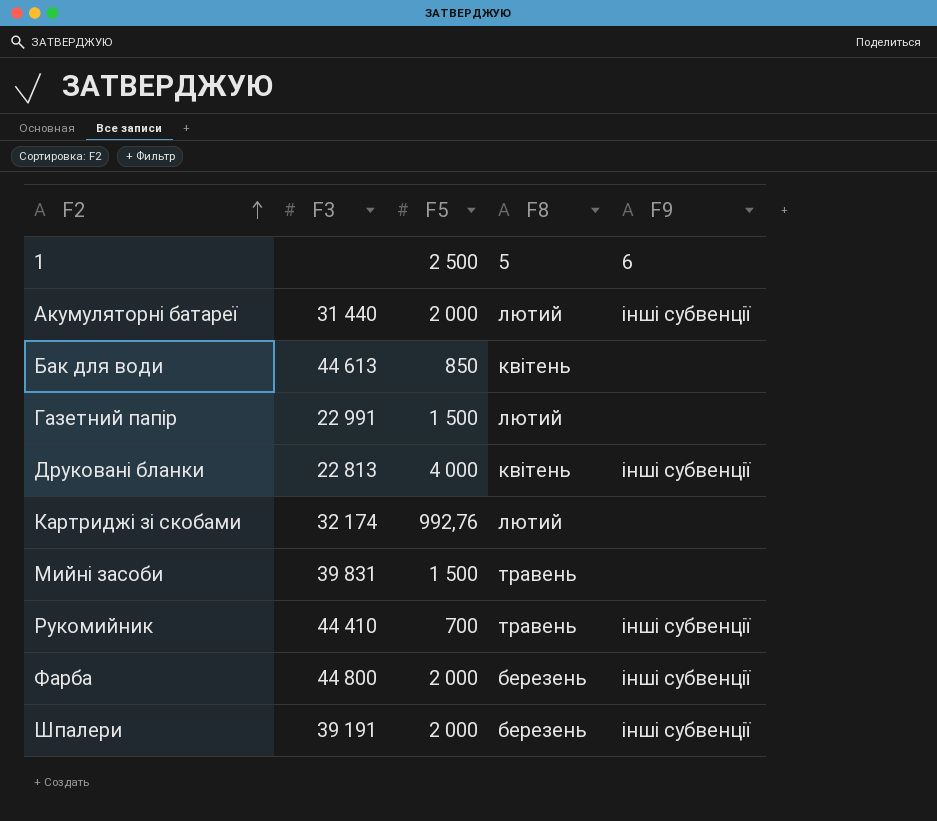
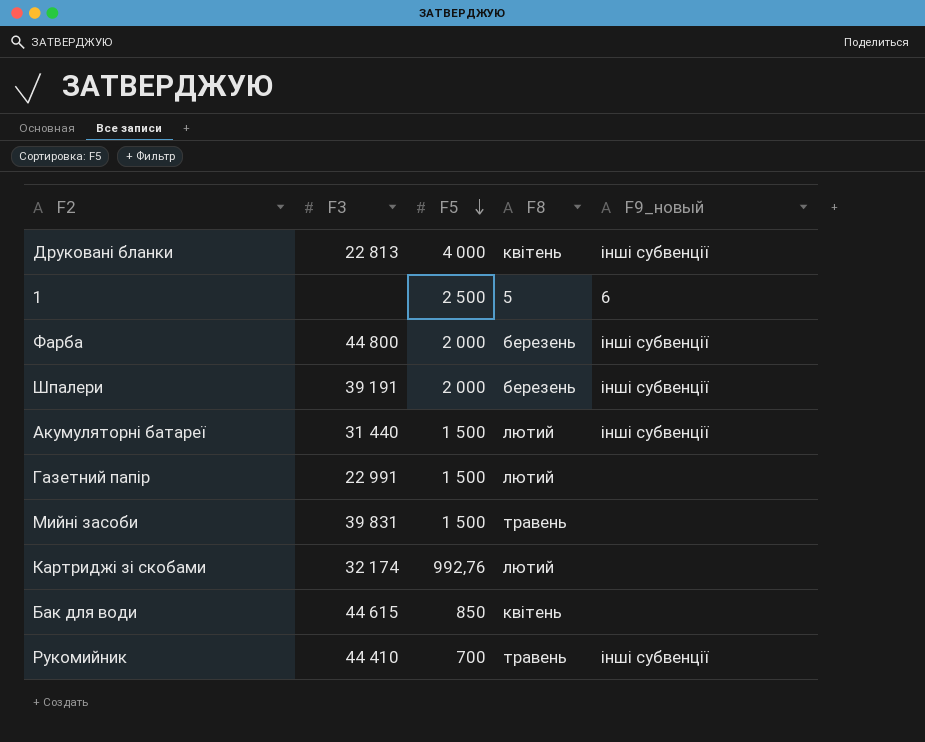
row order: F2 ascending -> F5 descending
column name: F9 -> F9_новый
Акумуляторні батареї | F5: 2 000 -> 1 500
Бак для води | F3: 44 613 -> 44 615

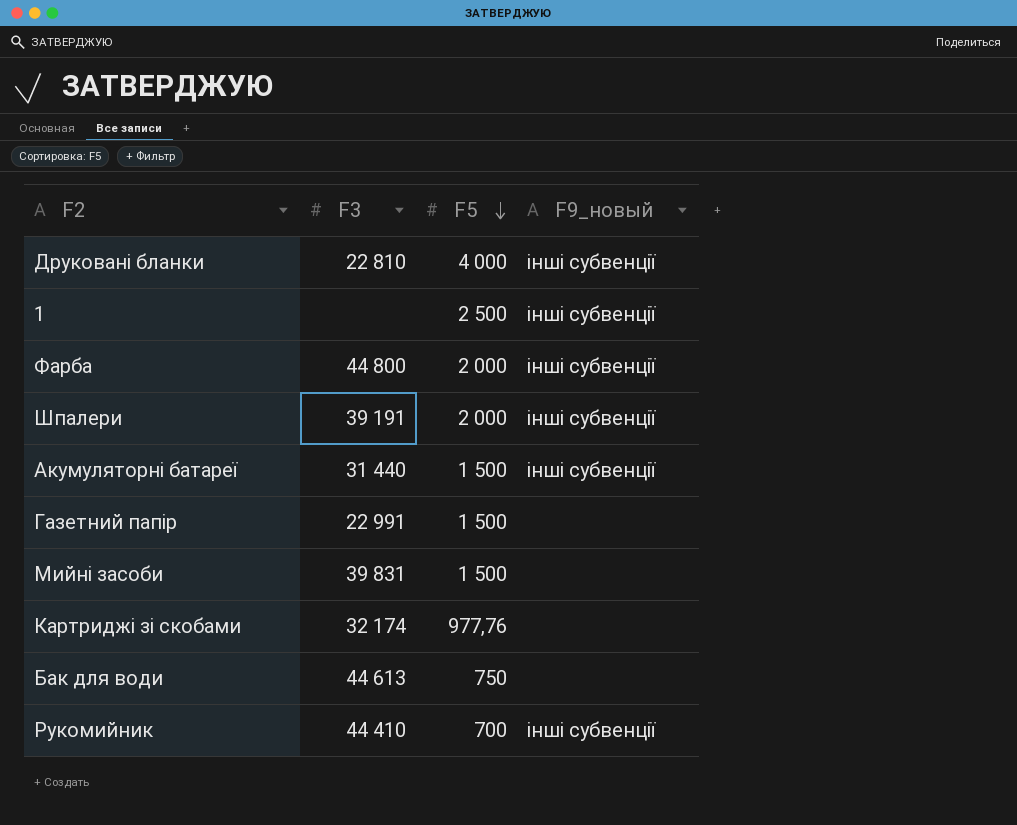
column F8 | position: 4 -> none
Друковані бланки | F3: 22 813 -> 22 810
1 | F9_новый: 6 -> інші субвенції
Картриджі зі скобами | F5: 992,76 -> 977,76
Бак для води | F3: 44 615 -> 44 613
Бак для води | F5: 850 -> 750

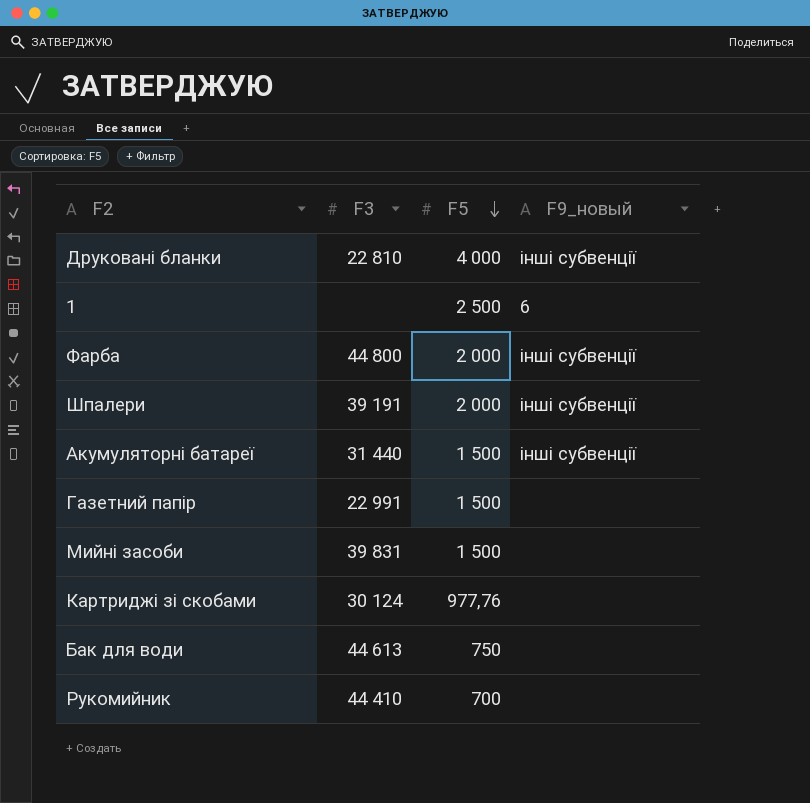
1 | F9_новый: інші субвенції -> 6
Картриджі зі скобами | F3: 32 174 -> 30 124
Рукомийник | F9_новый: інші субвенції -> none

